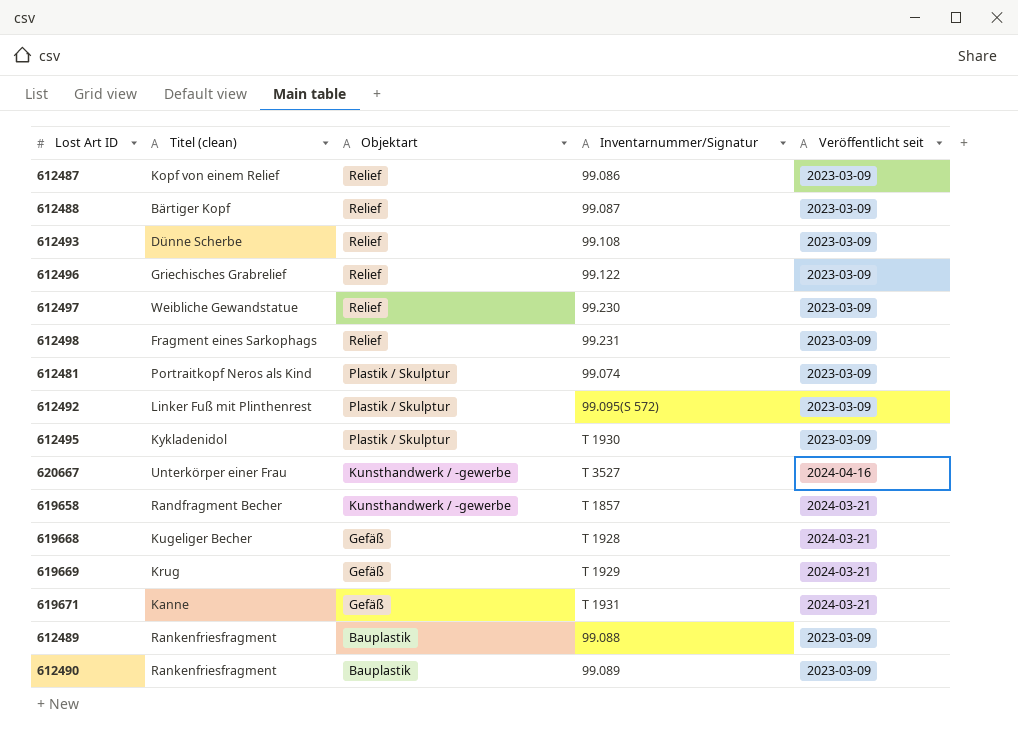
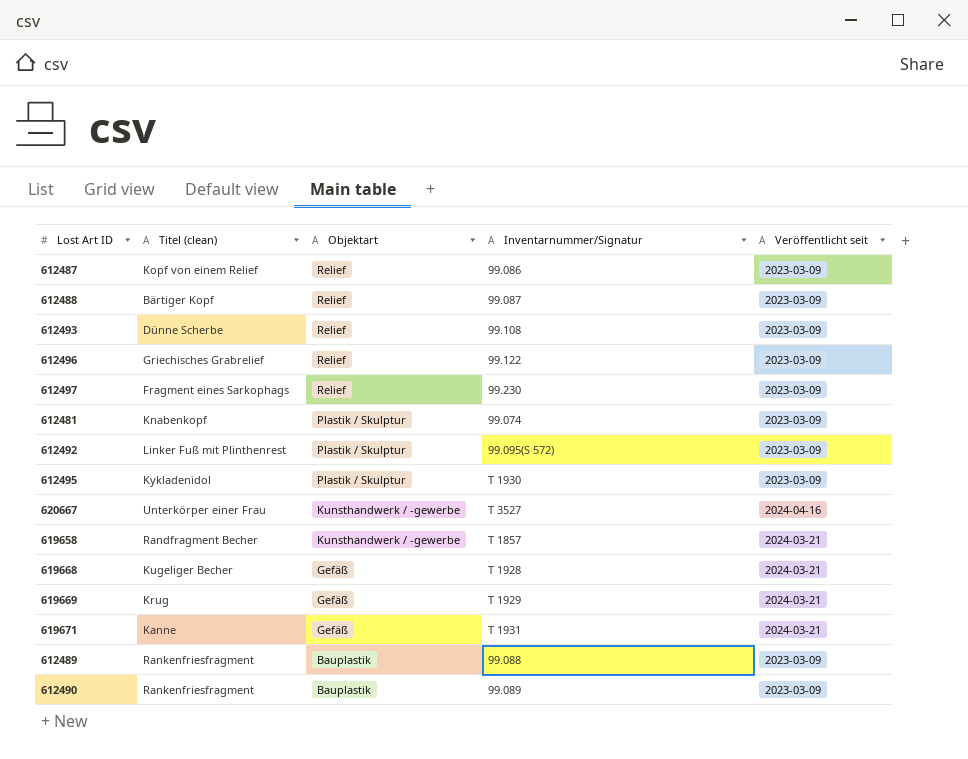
row 612498: Fragment eines Sarkophags | Relief | 99.231 | 2023-03-09 -> none
612497 | Titel (clean): Weibliche Gewandstatue -> Fragment eines Sarkophags
612481 | Titel (clean): Portraitkopf Neros als Kind -> Knabenkopf

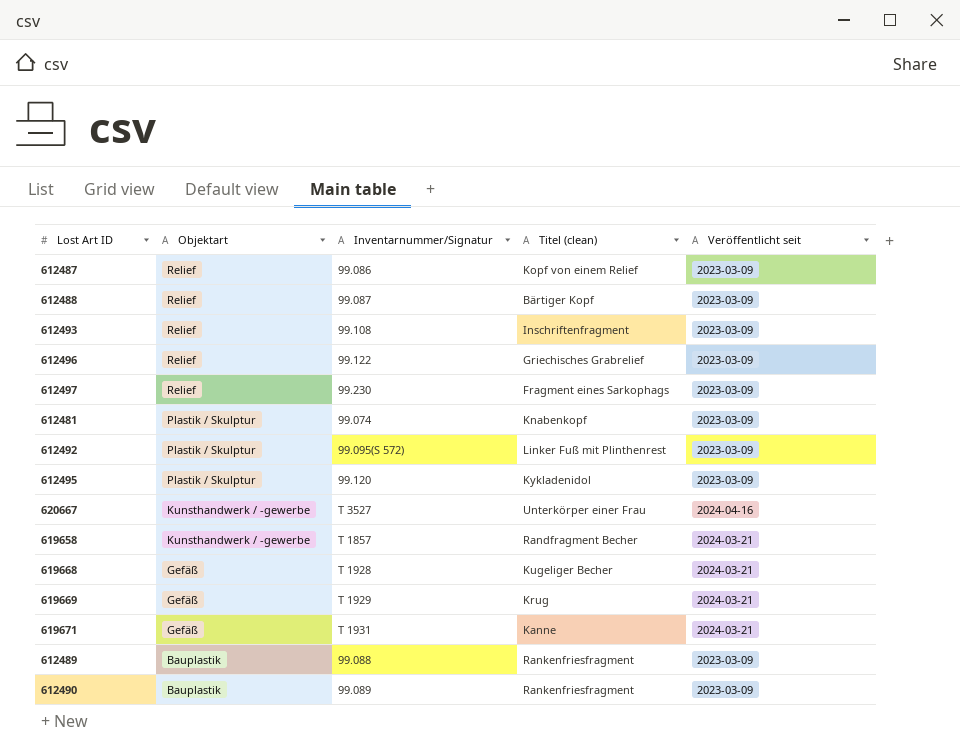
column Titel (clean) | position: 2 -> 4
612493 | Titel (clean): Dünne Scherbe -> Inschriftenfragment
612495 | Inventarnummer/Signatur: T 1930 -> 99.120

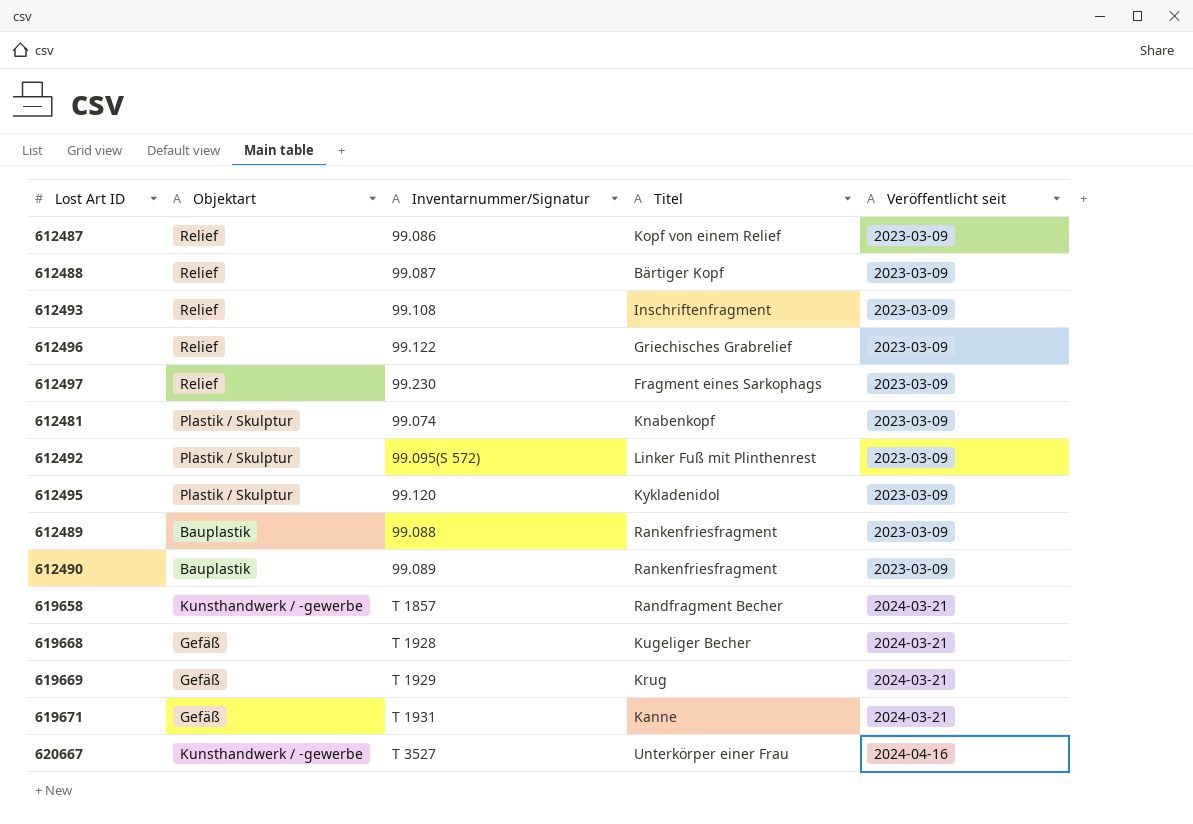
row order: Objektart descending -> Veröffentlicht seit ascending
column name: Titel (clean) -> Titel

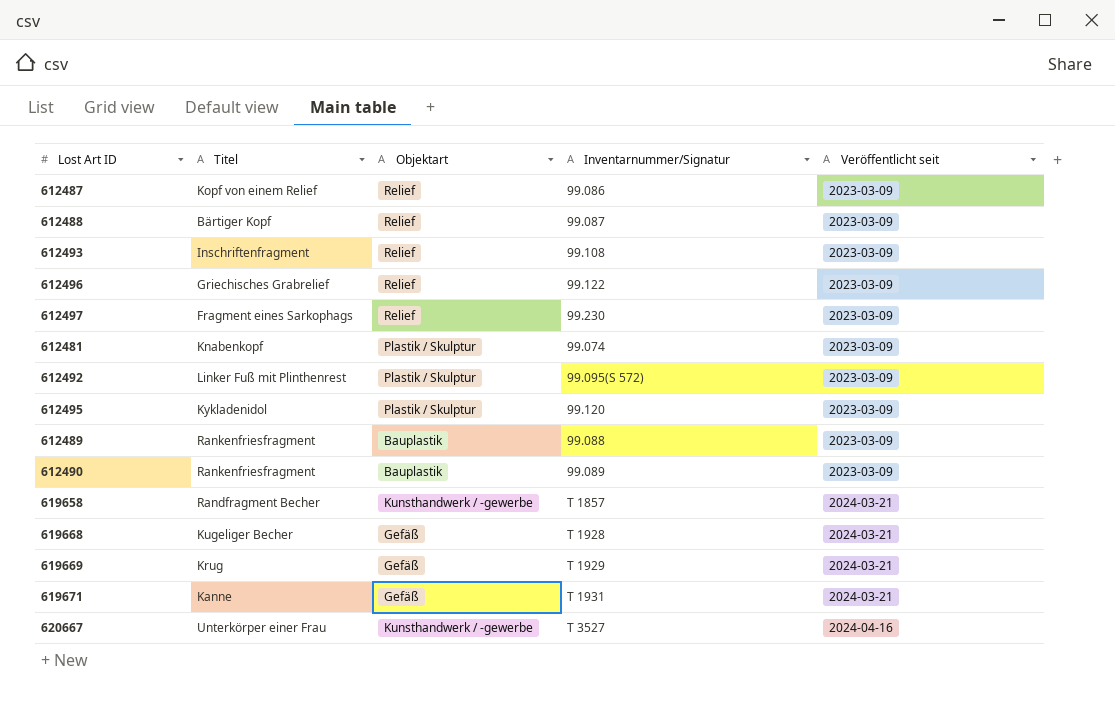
column Titel | position: 4 -> 2

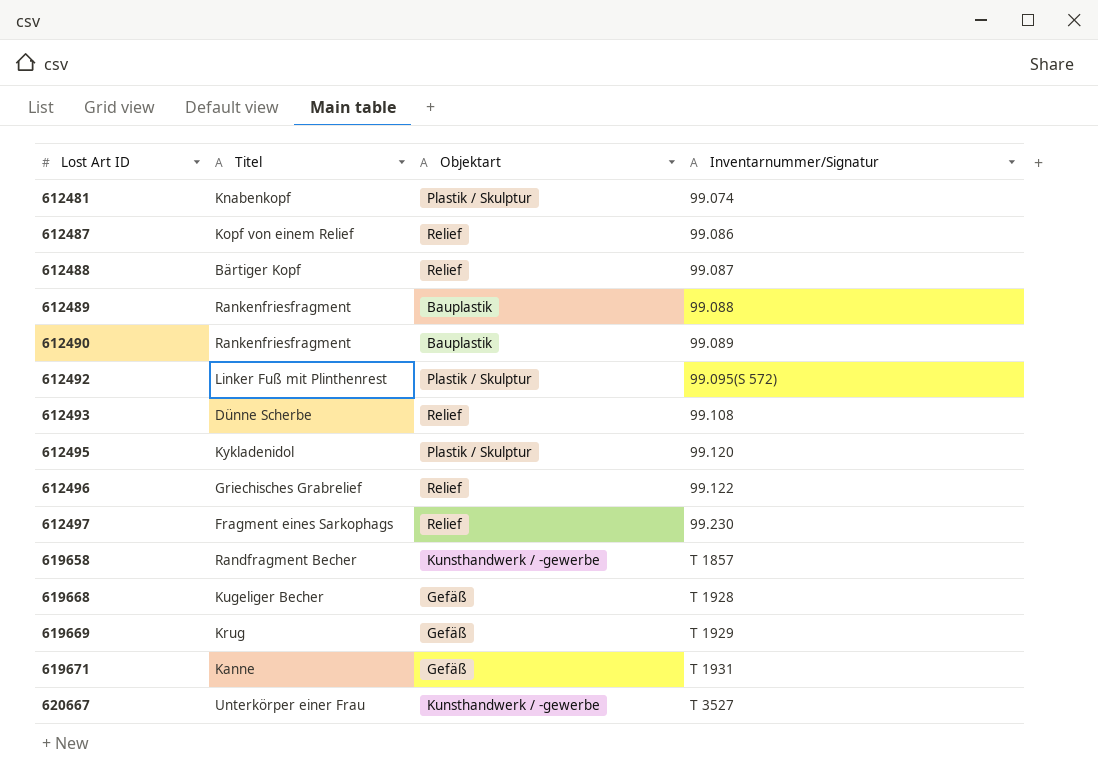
row order: Veröffentlicht seit ascending -> Lost Art ID ascending
column Veröffentlicht seit | position: 5 -> none
612493 | Titel: Inschriftenfragment -> Dünne Scherbe

